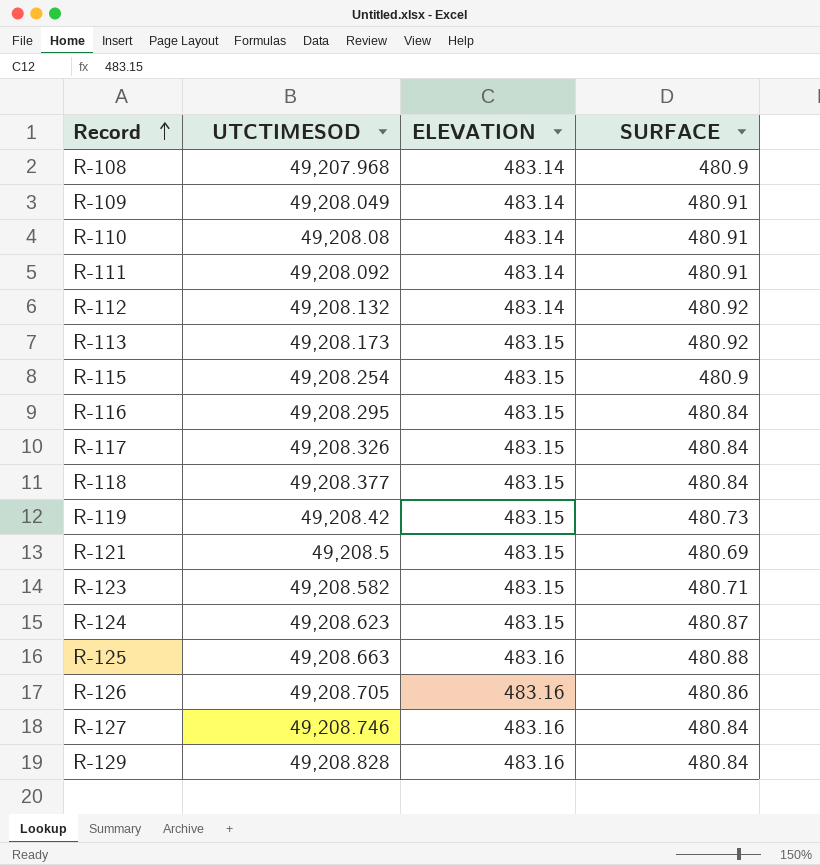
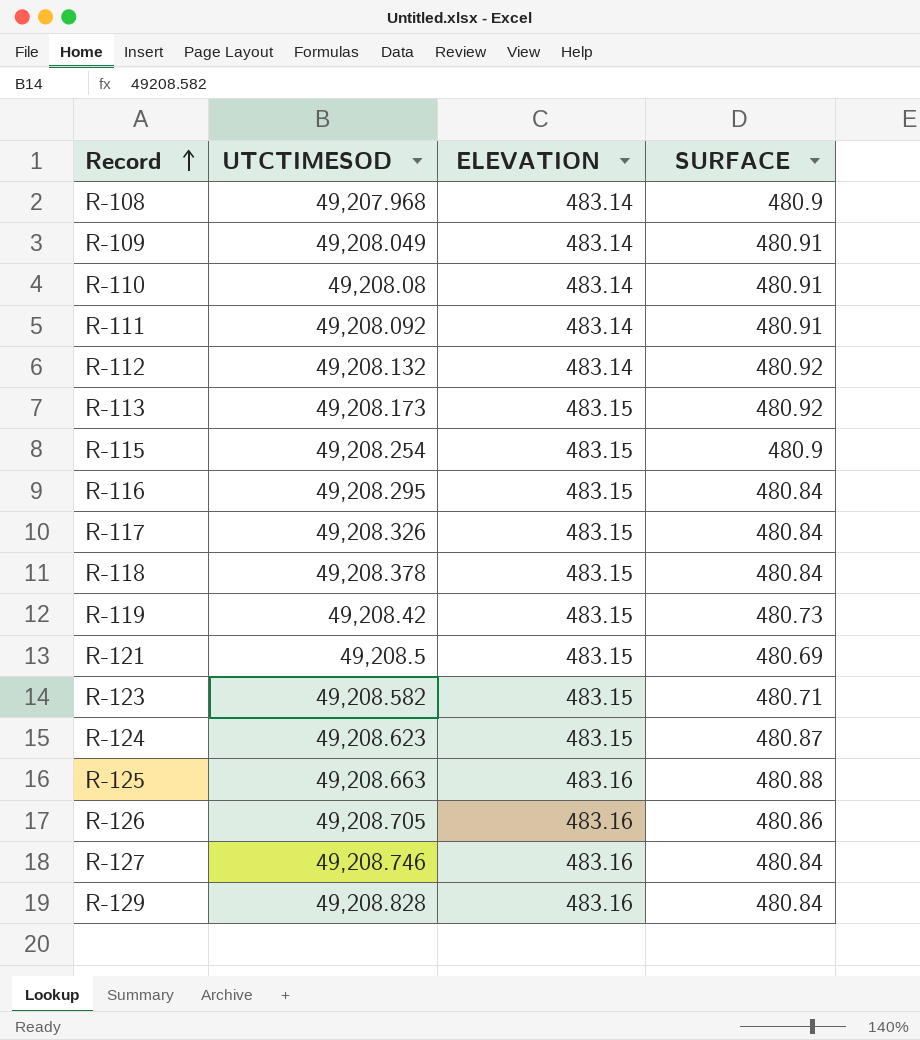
R-118 | UTCTIMESOD: 49,208.377 -> 49,208.378

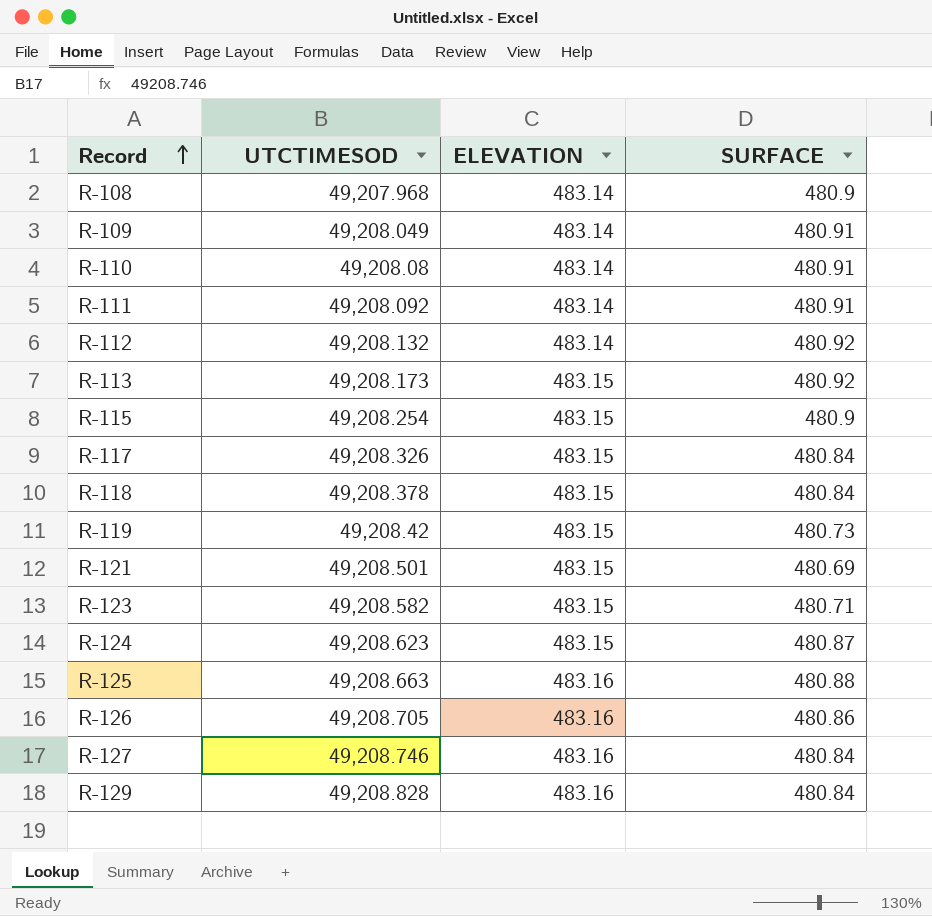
row R-116: 49,208.295 | 483.15 | 480.84 -> none
R-121 | UTCTIMESOD: 49,208.5 -> 49,208.501

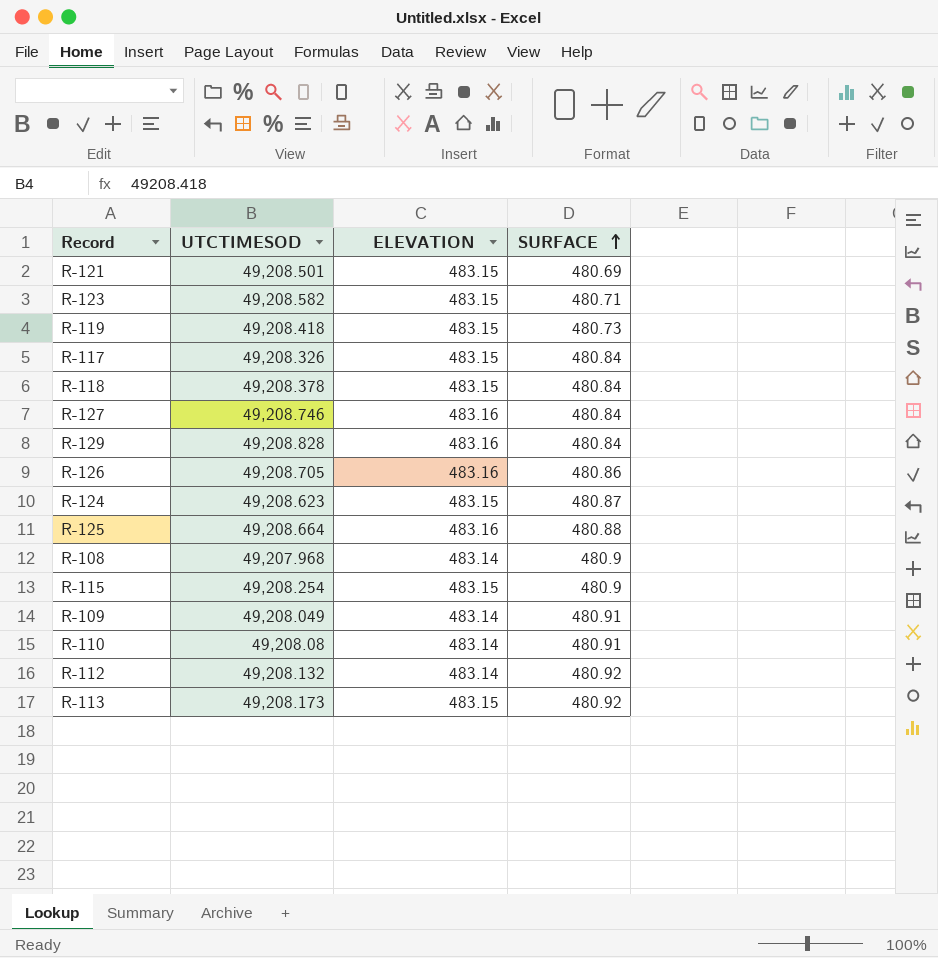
row order: Record ascending -> SURFACE ascending
row R-111: 49,208.092 | 483.14 | 480.91 -> none
R-119 | UTCTIMESOD: 49,208.42 -> 49,208.418
R-125 | UTCTIMESOD: 49,208.663 -> 49,208.664

